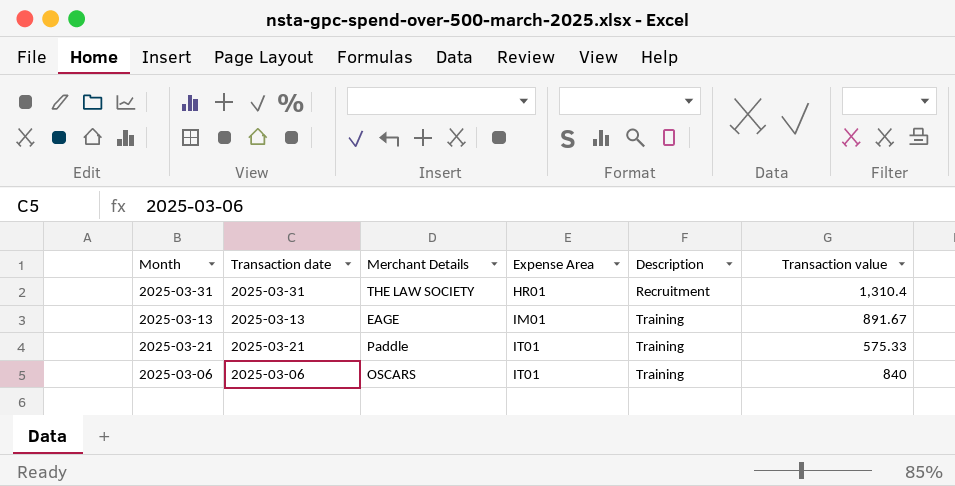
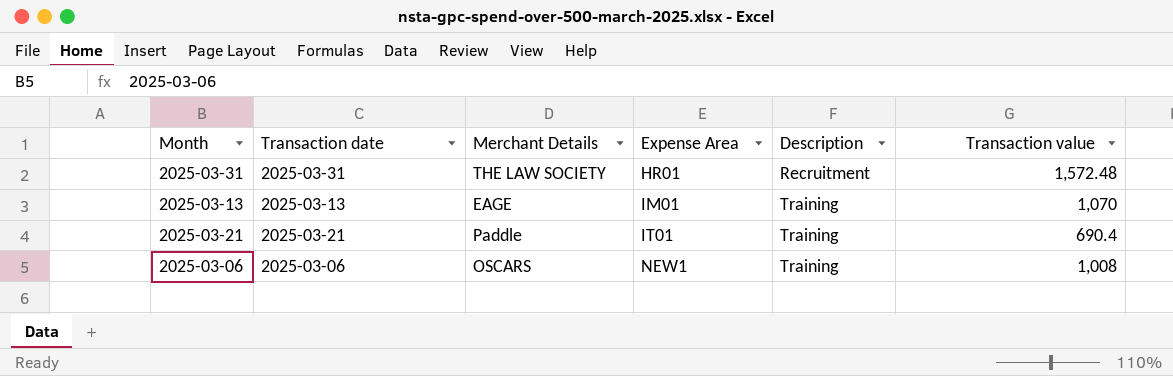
2025-03-31 | Transaction value: 1,310.4 -> 1,572.48
2025-03-13 | Transaction value: 891.67 -> 1,070
2025-03-21 | Transaction value: 575.33 -> 690.4
2025-03-06 | Expense Area: IT01 -> NEW1
2025-03-06 | Transaction value: 840 -> 1,008

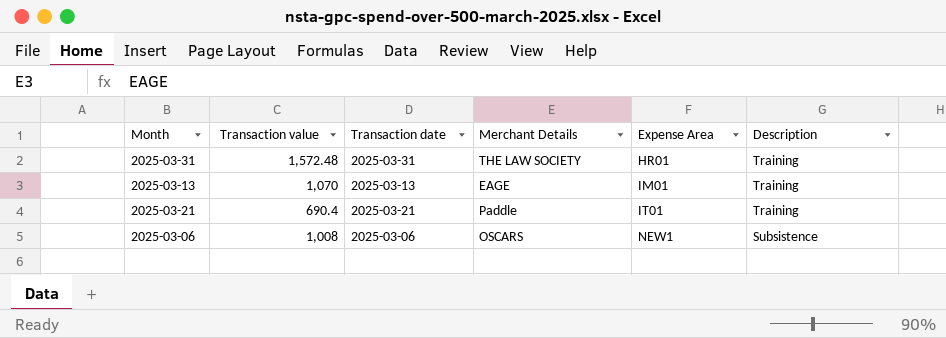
column Transaction value | position: 6 -> 2
2025-03-31 | Description: Recruitment -> Training
2025-03-06 | Description: Training -> Subsistence

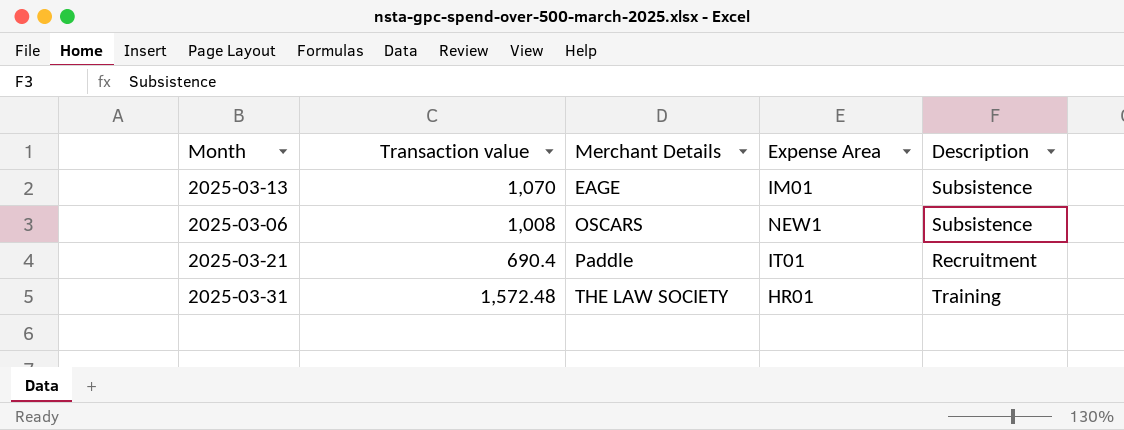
row order: Expense Area ascending -> Merchant Details ascending
column Transaction date | position: 3 -> none
2025-03-13 | Description: Training -> Subsistence
2025-03-21 | Description: Training -> Recruitment

